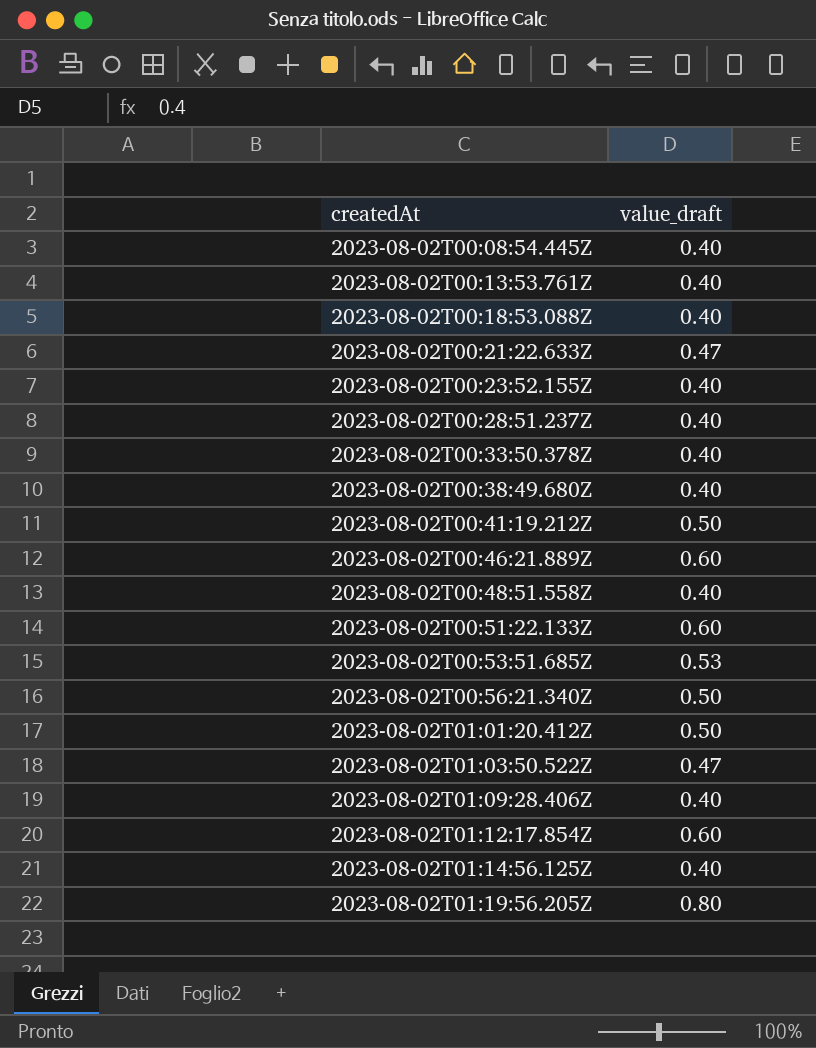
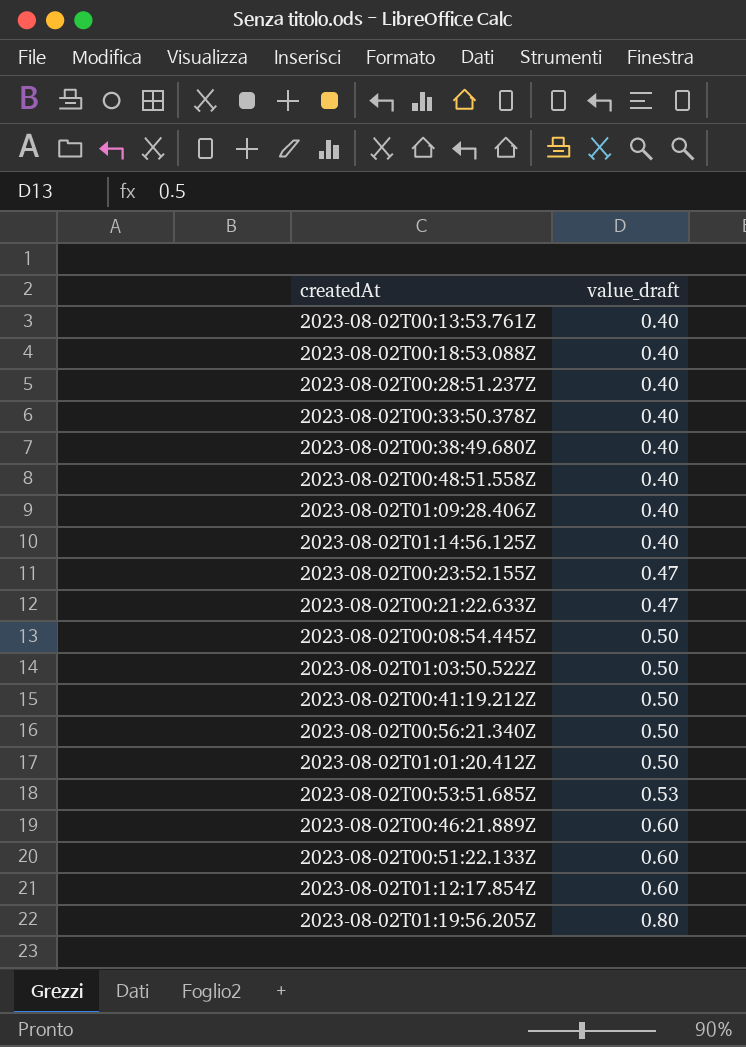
row order: createdAt ascending -> value_draft ascending
2023-08-02T00:23:52.155Z | value_draft: 0.40 -> 0.47
2023-08-02T00:08:54.445Z | value_draft: 0.40 -> 0.50
2023-08-02T01:03:50.522Z | value_draft: 0.47 -> 0.50

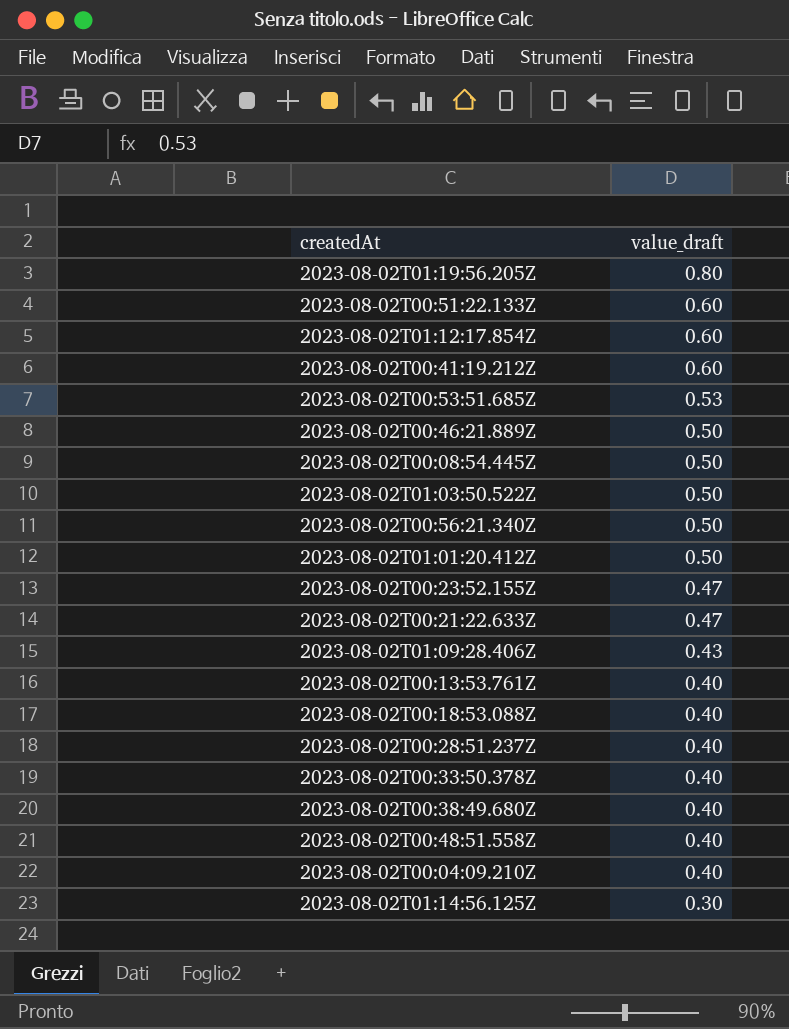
row order: value_draft ascending -> value_draft descending
2023-08-02T00:41:19.212Z | value_draft: 0.50 -> 0.60
2023-08-02T00:46:21.889Z | value_draft: 0.60 -> 0.50
2023-08-02T01:09:28.406Z | value_draft: 0.40 -> 0.43
row 2023-08-02T00:04:09.210Z: none -> 0.40
2023-08-02T01:14:56.125Z | value_draft: 0.40 -> 0.30

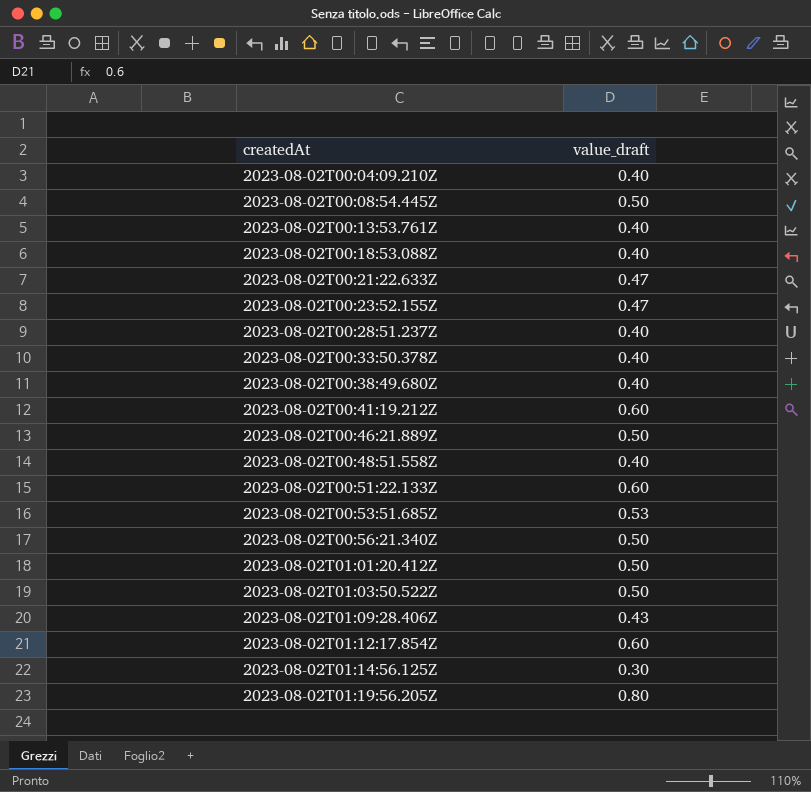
row order: value_draft descending -> createdAt ascending

